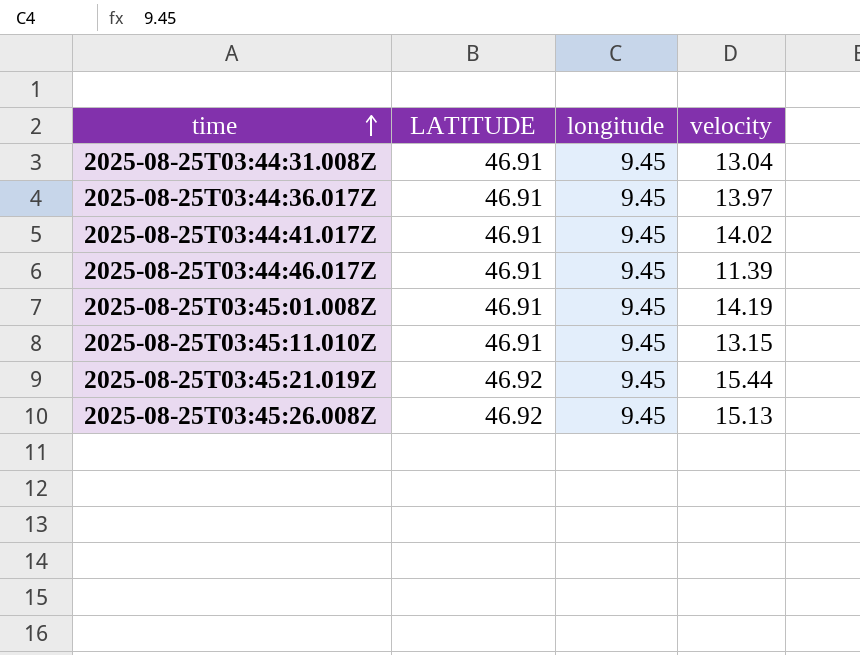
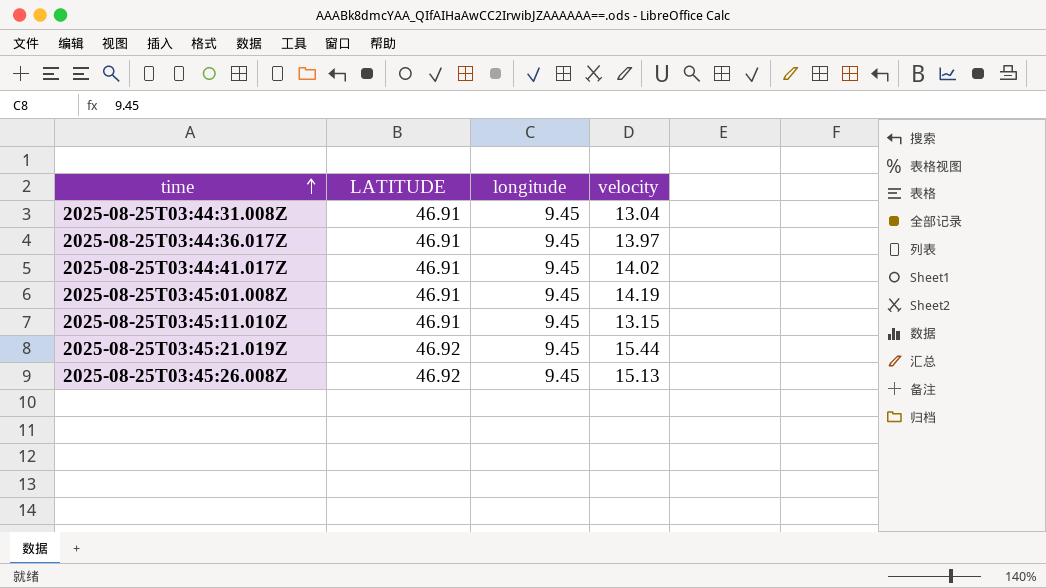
row 2025-08-25T03:44:46.017Z: 46.91 | 9.45 | 11.39 -> none

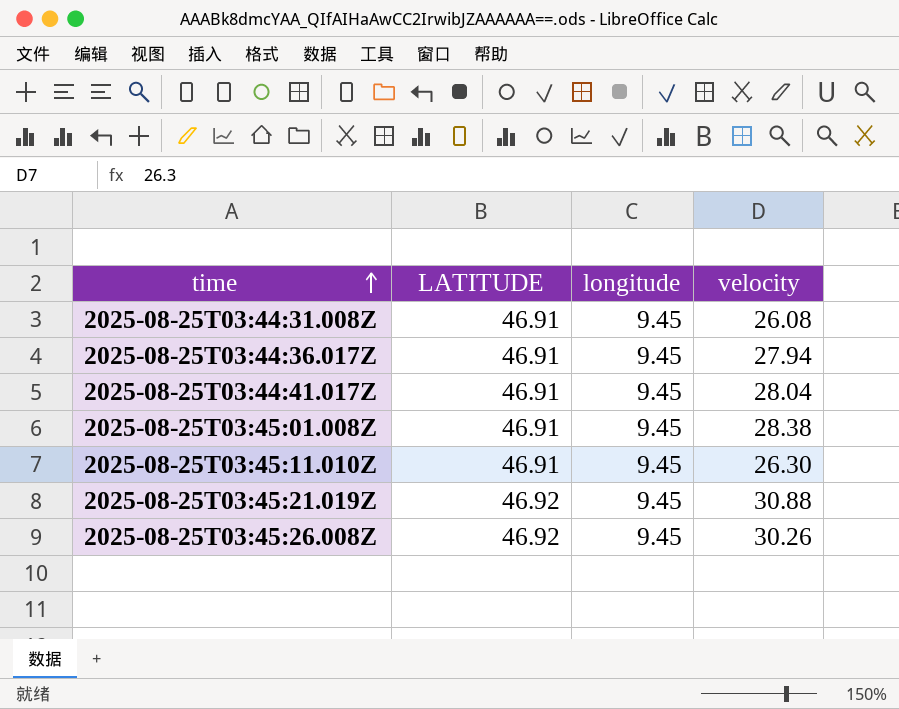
2025-08-25T03:44:31.008Z | velocity: 13.04 -> 26.08
2025-08-25T03:44:36.017Z | velocity: 13.97 -> 27.94
2025-08-25T03:44:41.017Z | velocity: 14.02 -> 28.04
2025-08-25T03:45:01.008Z | velocity: 14.19 -> 28.38
2025-08-25T03:45:11.010Z | velocity: 13.15 -> 26.30
2025-08-25T03:45:21.019Z | velocity: 15.44 -> 30.88
2025-08-25T03:45:26.008Z | velocity: 15.13 -> 30.26

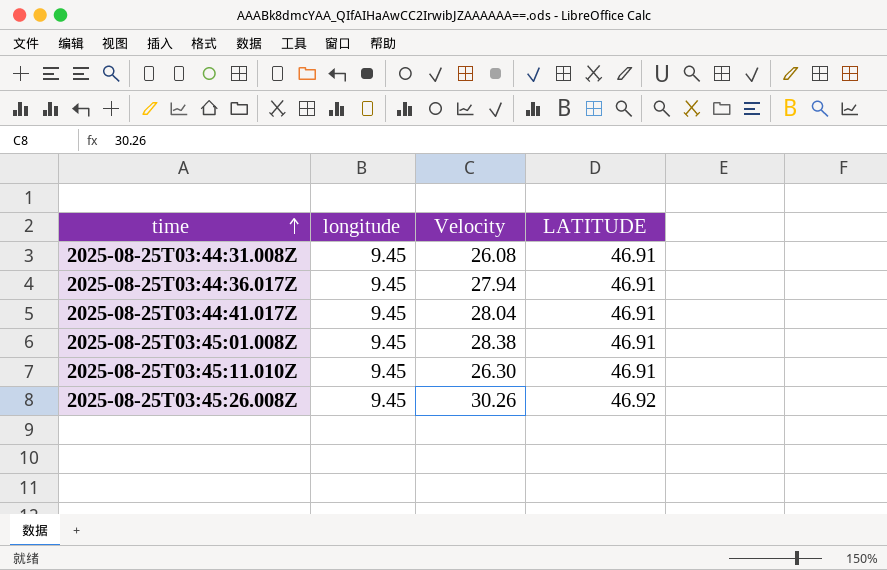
column name: velocity -> Velocity
column LATITUDE | position: 2 -> 4
row 2025-08-25T03:45:21.019Z: 46.92 | 9.45 | 30.88 -> none

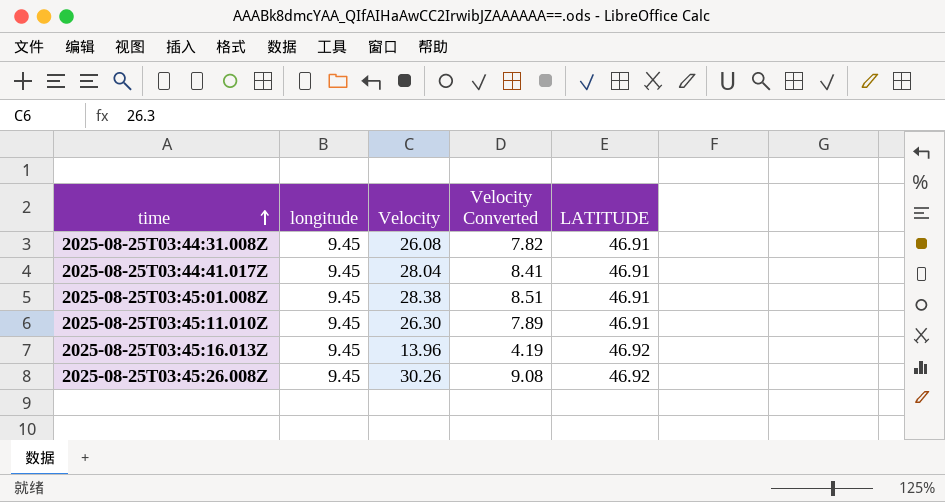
column Velocity Converted | formula: none -> [Velocity] * 0.3
row 2025-08-25T03:44:36.017Z: 9.45 | 27.94 | 46.91 -> none
row 2025-08-25T03:45:16.013Z: none -> 9.45 | 13.96 | 4.19 | 46.92

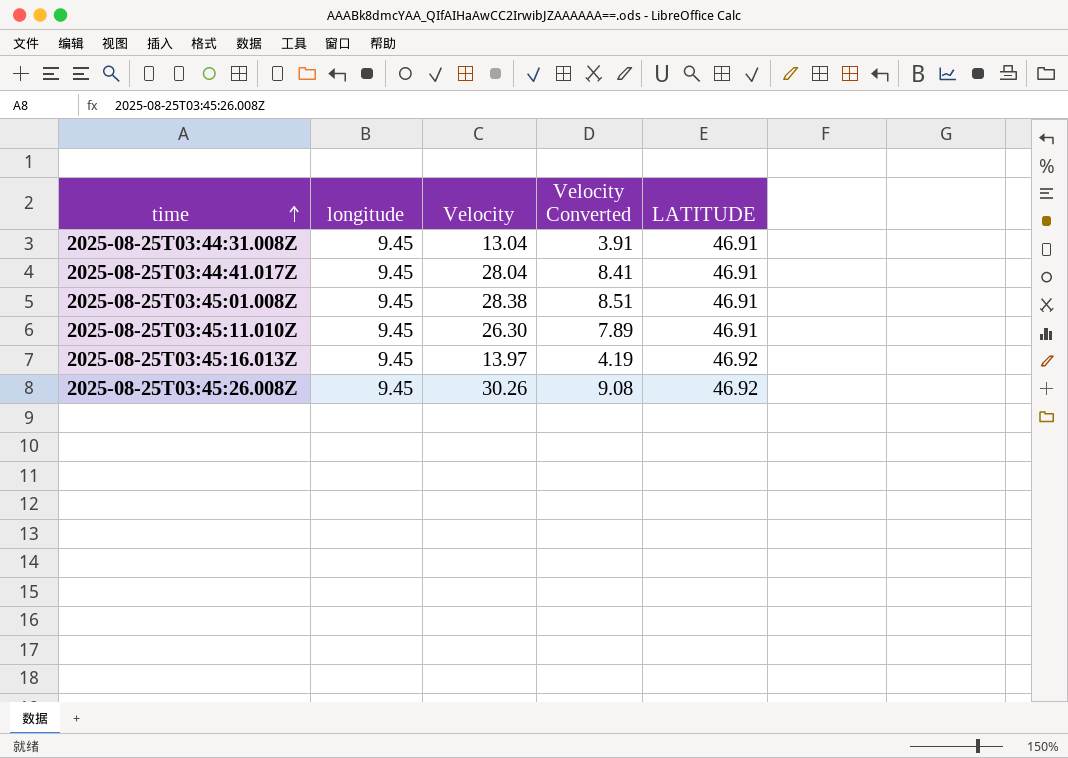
2025-08-25T03:44:31.008Z | Velocity: 26.08 -> 13.04
2025-08-25T03:44:31.008Z | Velocity Converted: 7.82 -> 3.91
2025-08-25T03:45:16.013Z | Velocity: 13.96 -> 13.97

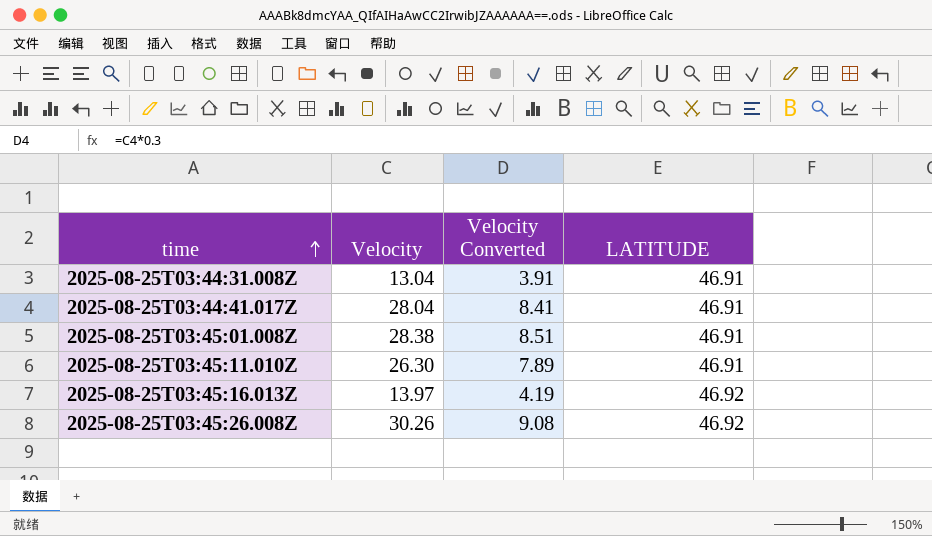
column longitude | position: 2 -> none

